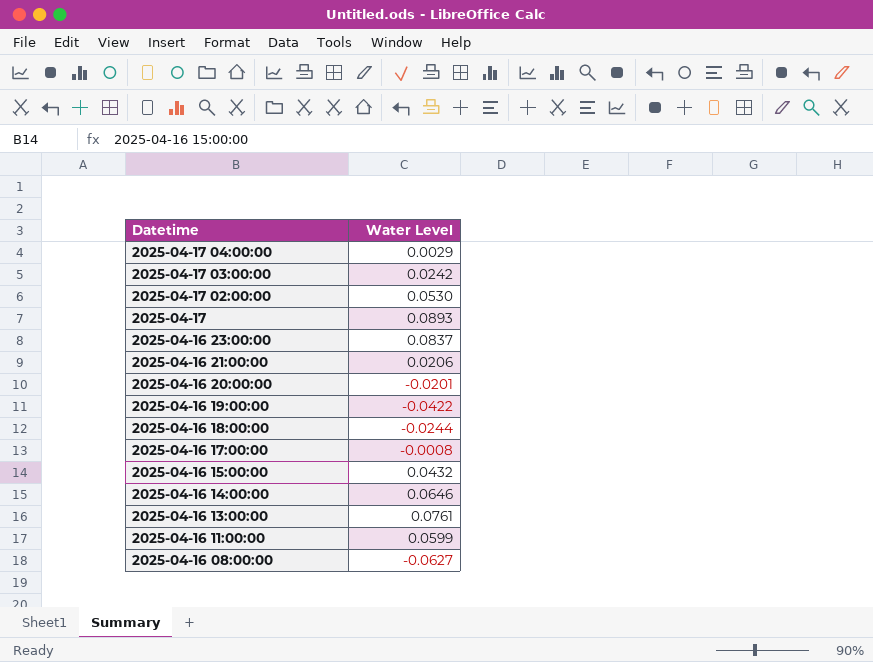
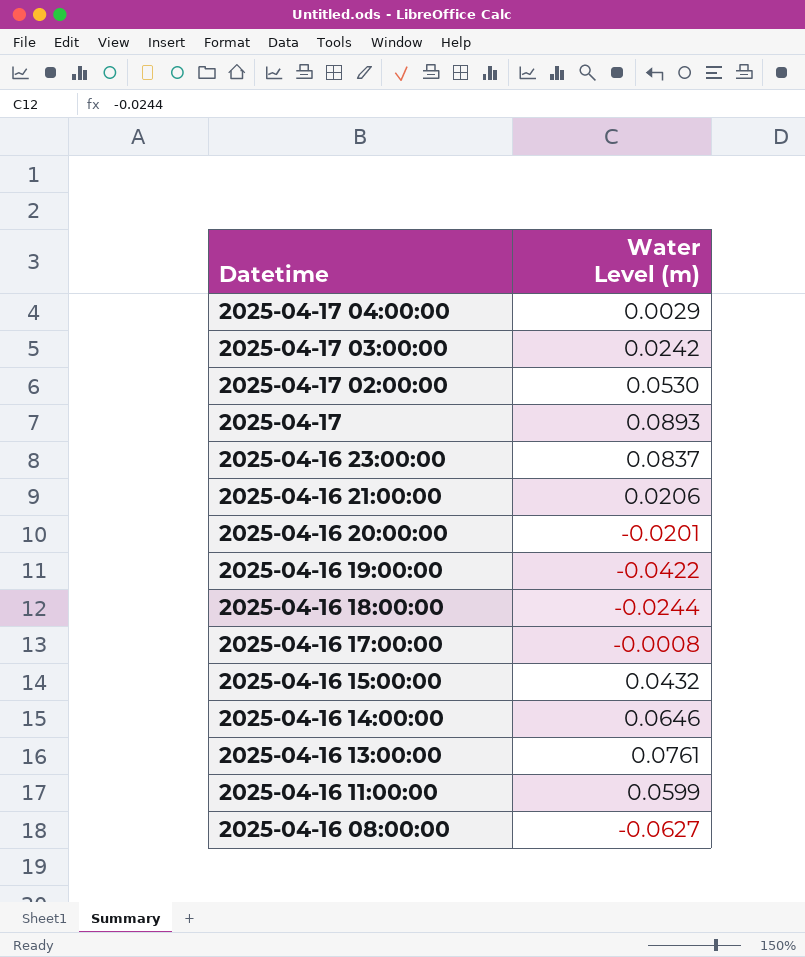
column name: Water Level -> Water Level (m)

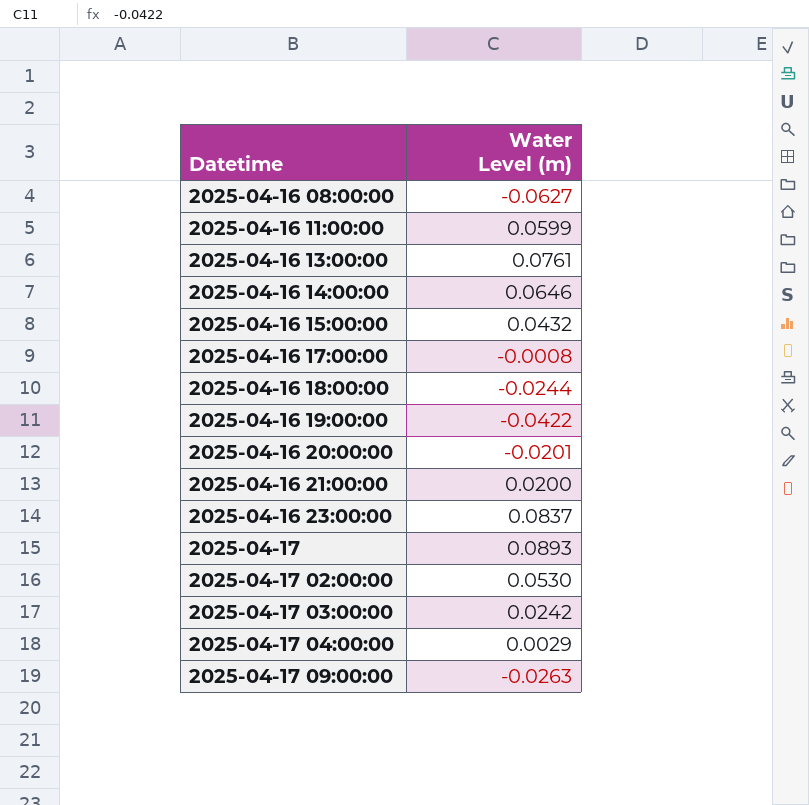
row order: Datetime descending -> Datetime ascending
2025-04-16 21:00:00 | Water Level (m): 0.0206 -> 0.0200
row 2025-04-17 09:00:00: none -> -0.0263

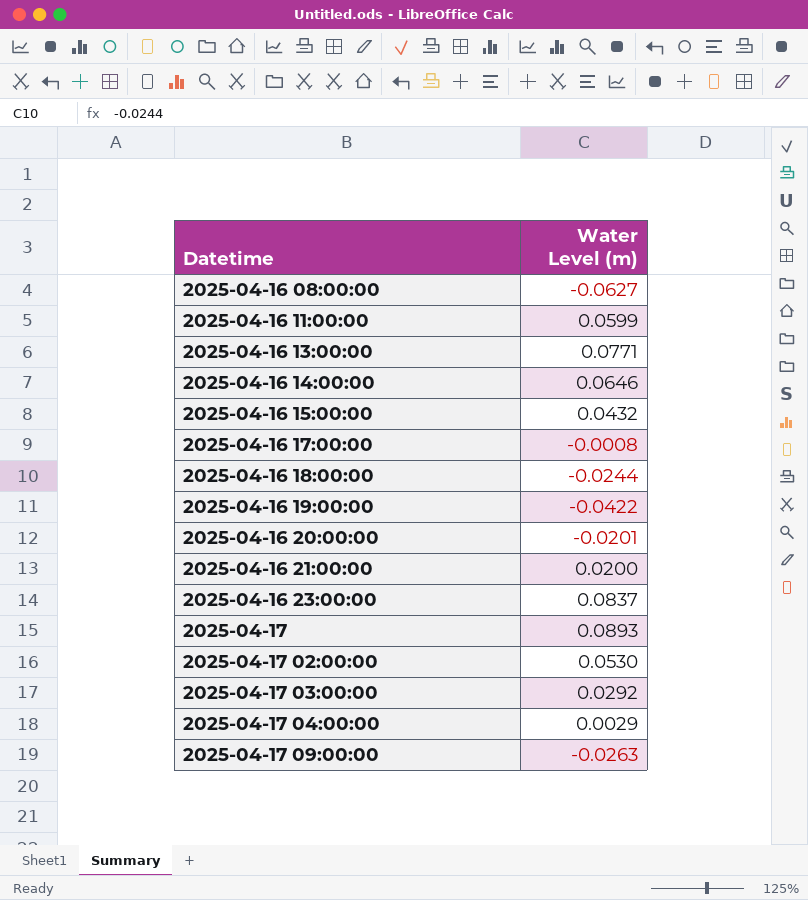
2025-04-16 13:00:00 | Water Level (m): 0.0761 -> 0.0771
2025-04-17 03:00:00 | Water Level (m): 0.0242 -> 0.0292

